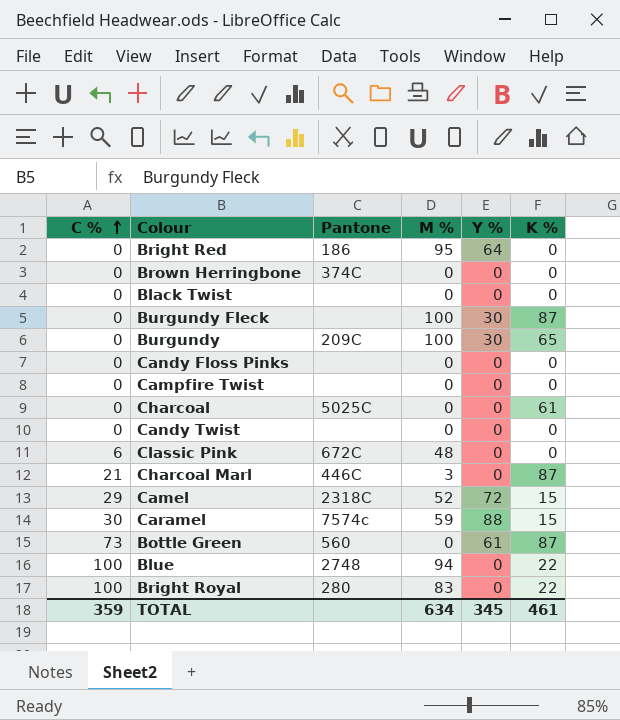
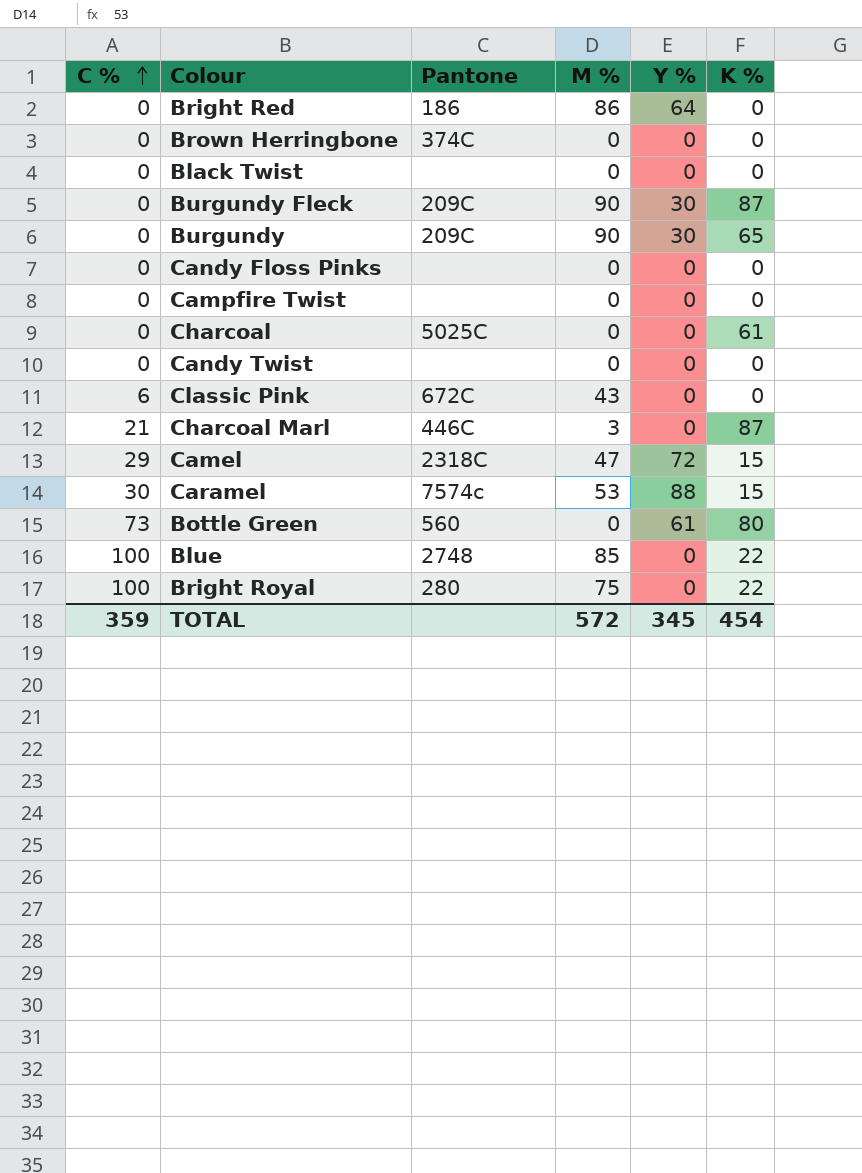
Bright Red | M %: 95 -> 86
Burgundy Fleck | Pantone: none -> 209C
Burgundy Fleck | M %: 100 -> 90
Burgundy | M %: 100 -> 90
Classic Pink | M %: 48 -> 43
Camel | M %: 52 -> 47
Caramel | M %: 59 -> 53
Bottle Green | K %: 87 -> 80
Blue | M %: 94 -> 85
Bright Royal | M %: 83 -> 75
TOTAL | M %: 634 -> 572
TOTAL | K %: 461 -> 454

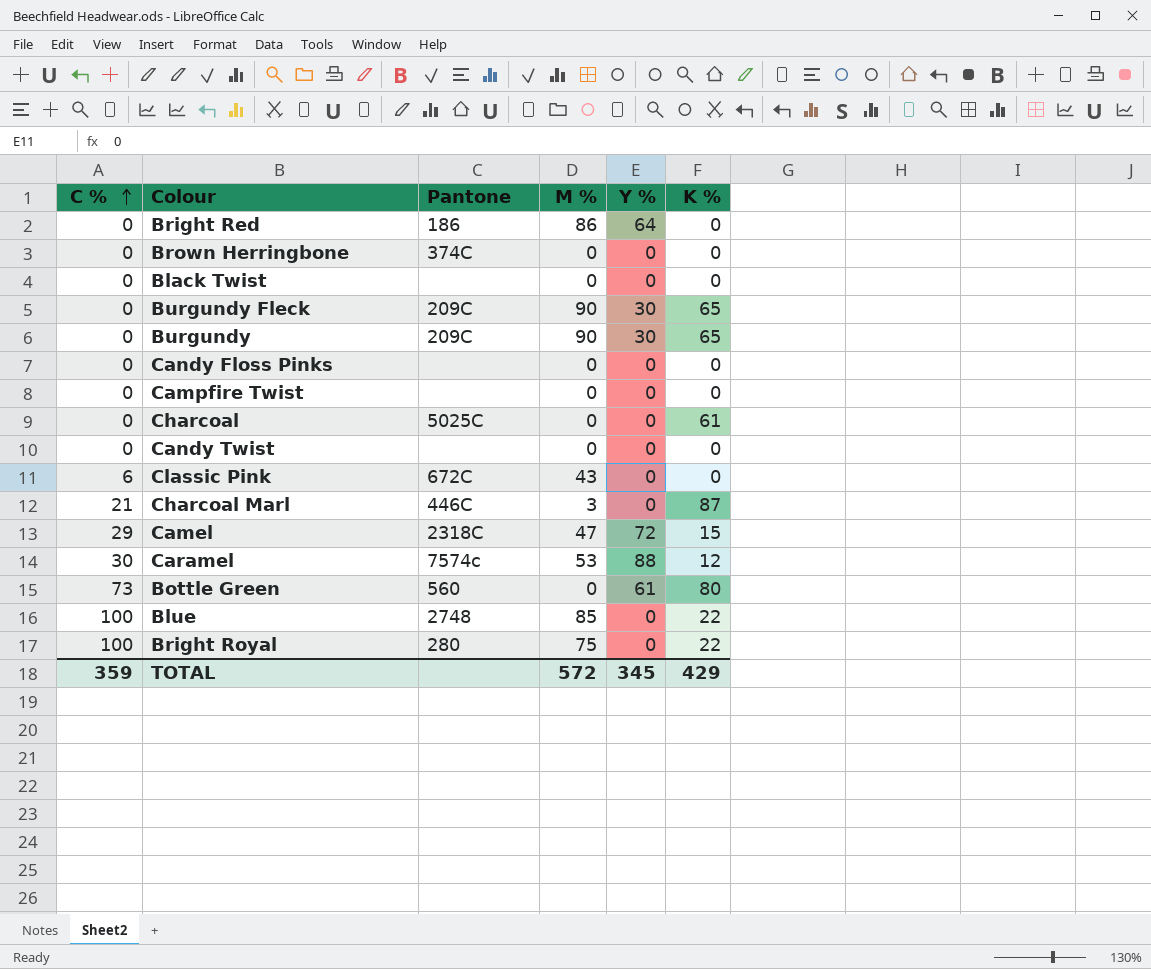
Burgundy Fleck | K %: 87 -> 65
Caramel | K %: 15 -> 12
TOTAL | K %: 454 -> 429

